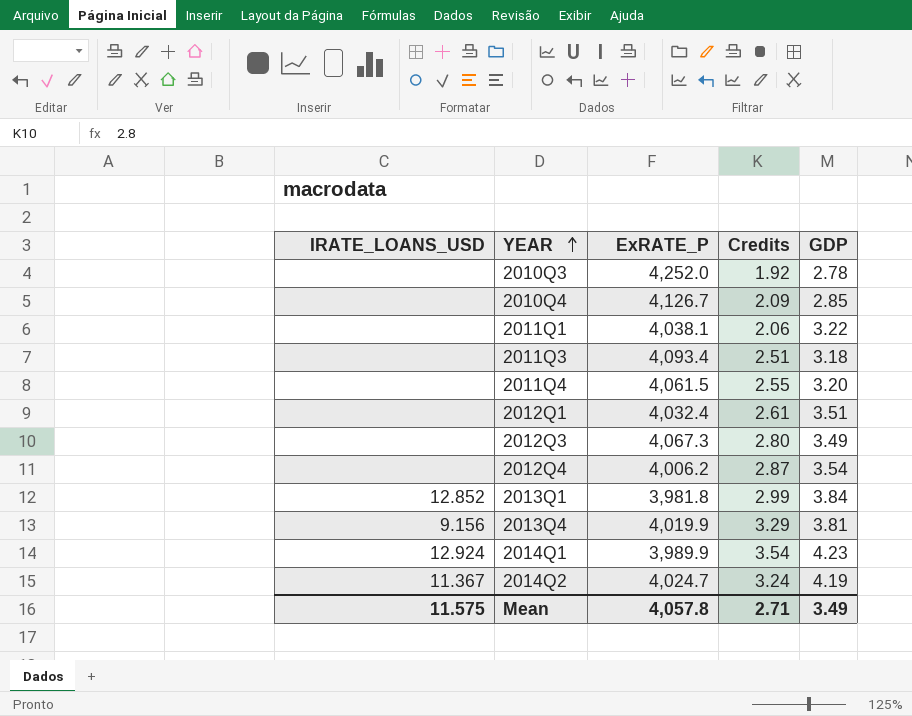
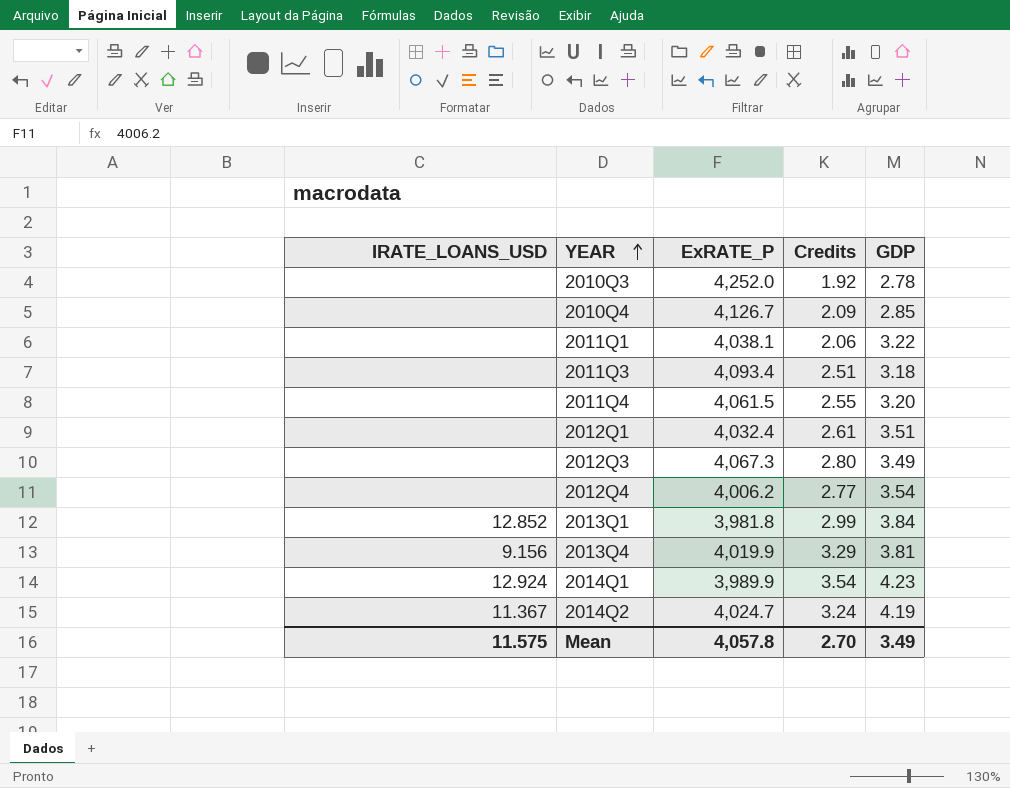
2012Q4 | Credits: 2.87 -> 2.77
Mean | Credits: 2.71 -> 2.70

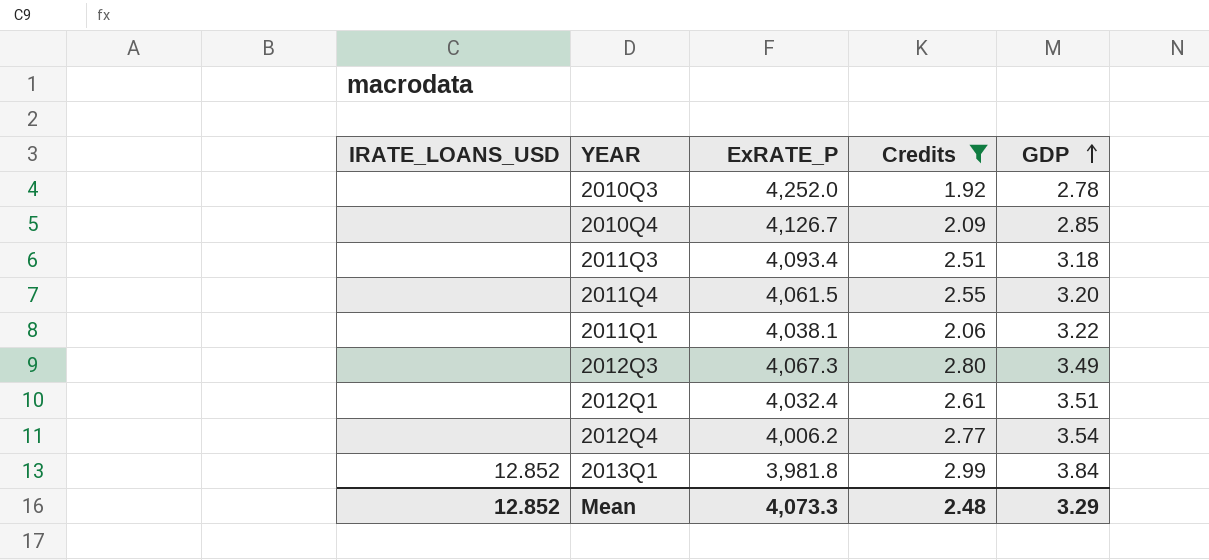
filter: none -> Credits <= 2.99
row order: YEAR ascending -> GDP ascending
Mean | IRATE_LOANS_USD: 11.575 -> 12.852
Mean | ExRATE_P: 4,057.8 -> 4,073.3
Mean | Credits: 2.70 -> 2.48
Mean | GDP: 3.49 -> 3.29

